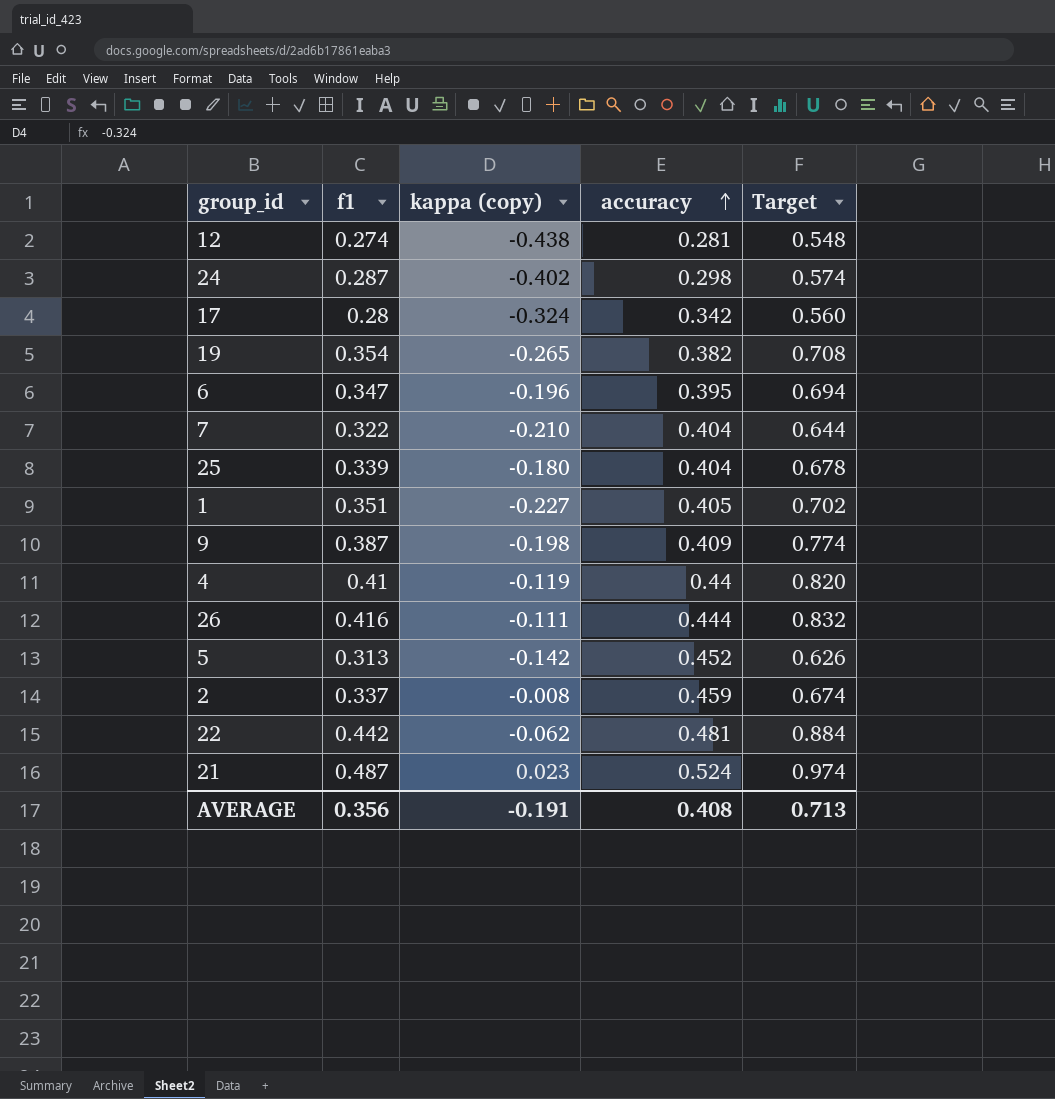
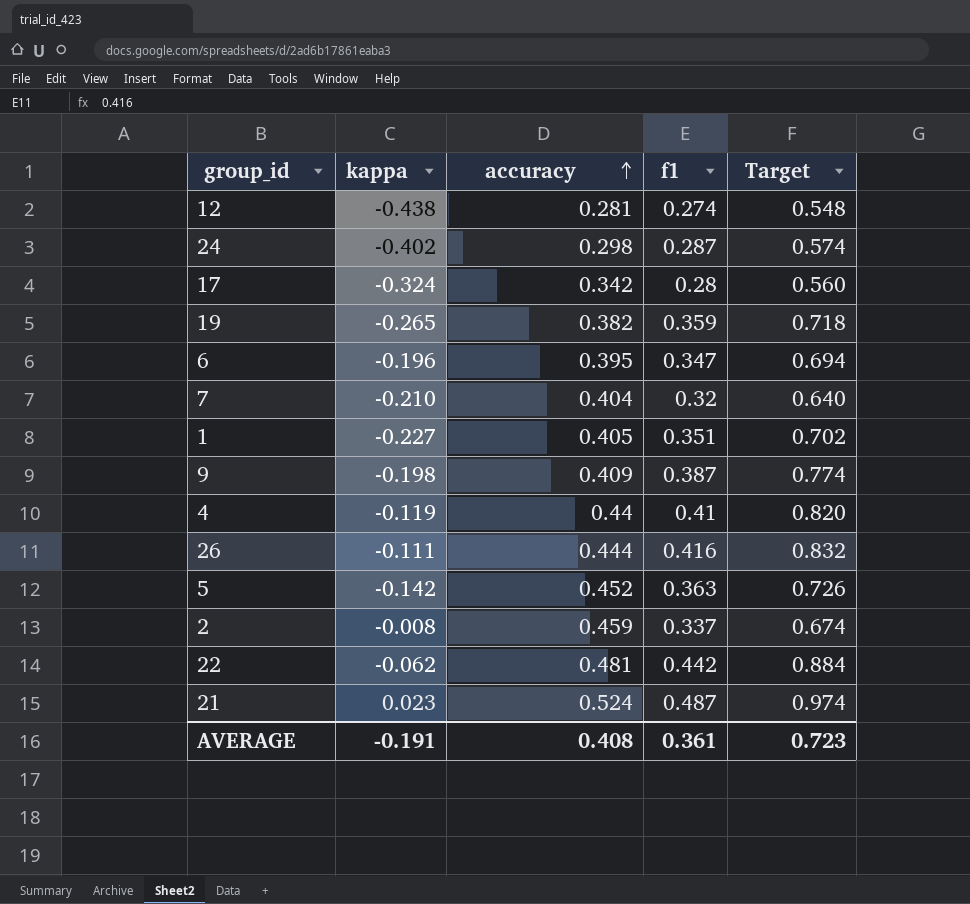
column name: kappa (copy) -> kappa
column f1 | position: 2 -> 4
row 25: 0.339 | -0.180 | 0.404 | 0.678 -> none
19 | f1: 0.354 -> 0.359
19 | Target: 0.708 -> 0.718
7 | f1: 0.322 -> 0.32
7 | Target: 0.644 -> 0.640
5 | f1: 0.313 -> 0.363
5 | Target: 0.626 -> 0.726
AVERAGE | f1: 0.356 -> 0.361
AVERAGE | Target: 0.713 -> 0.723

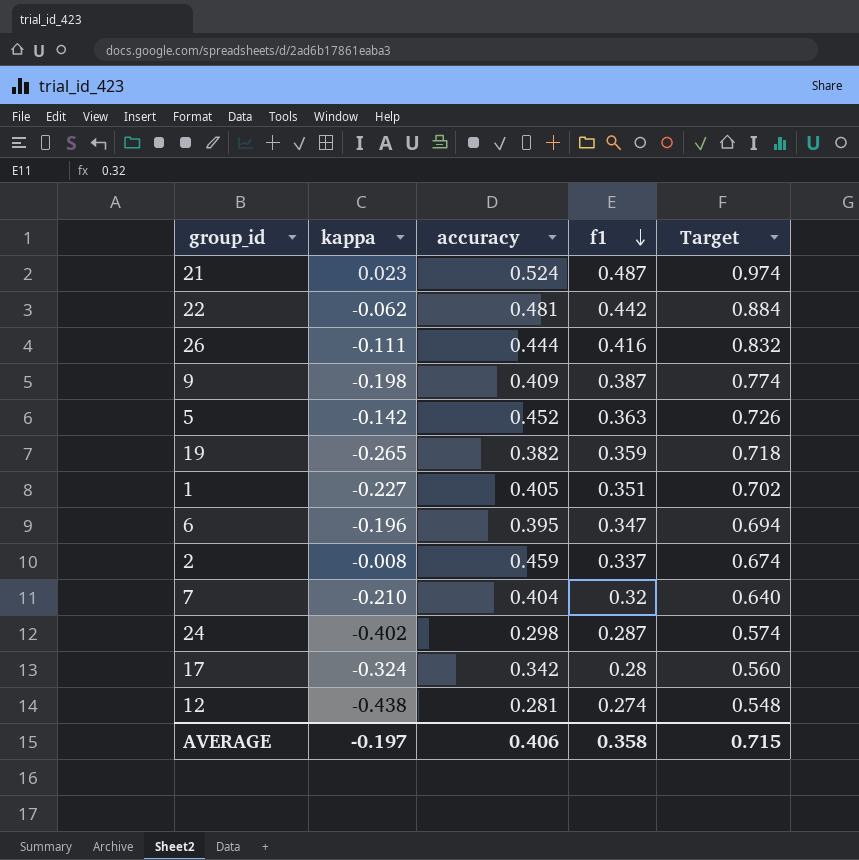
row order: accuracy ascending -> f1 descending
row 4: -0.119 | 0.44 | 0.41 | 0.820 -> none
AVERAGE | kappa: -0.191 -> -0.197
AVERAGE | accuracy: 0.408 -> 0.406
AVERAGE | f1: 0.361 -> 0.358
AVERAGE | Target: 0.723 -> 0.715

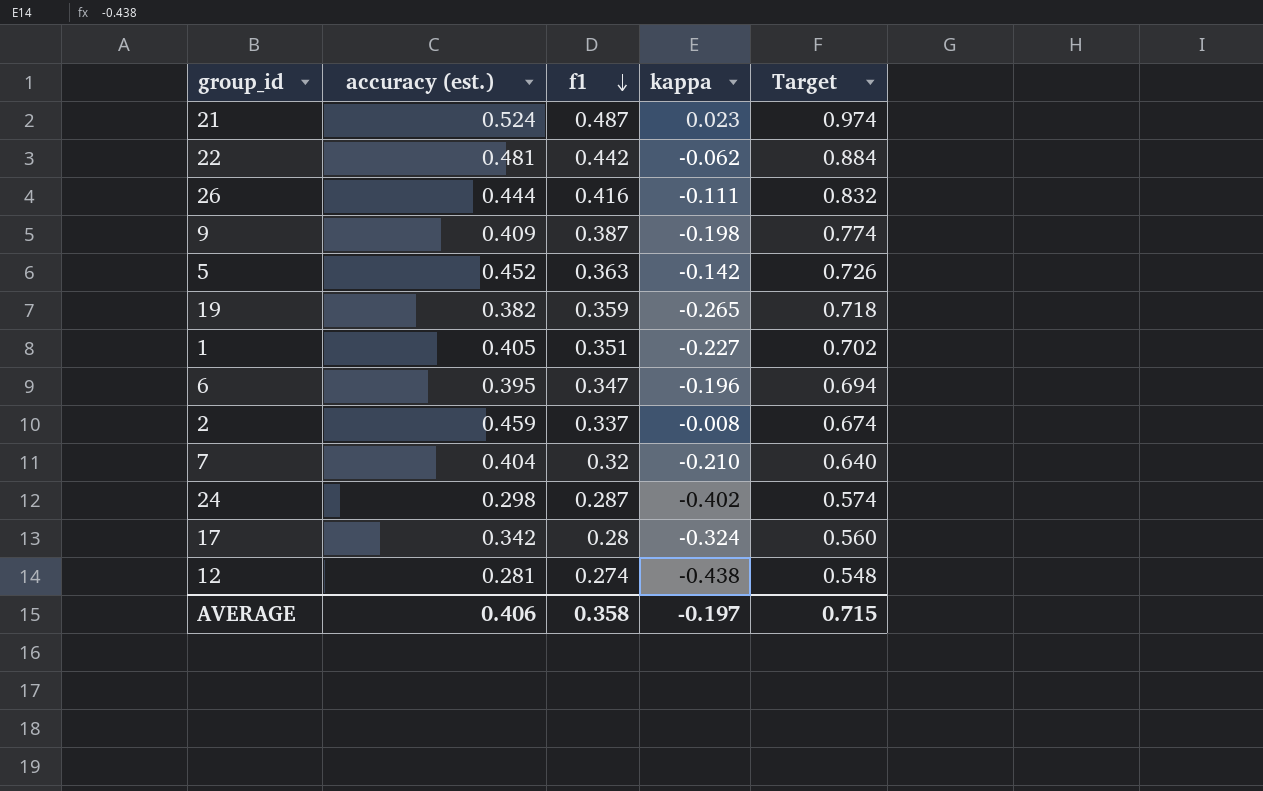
column name: accuracy -> accuracy (est.)
column kappa | position: 2 -> 4

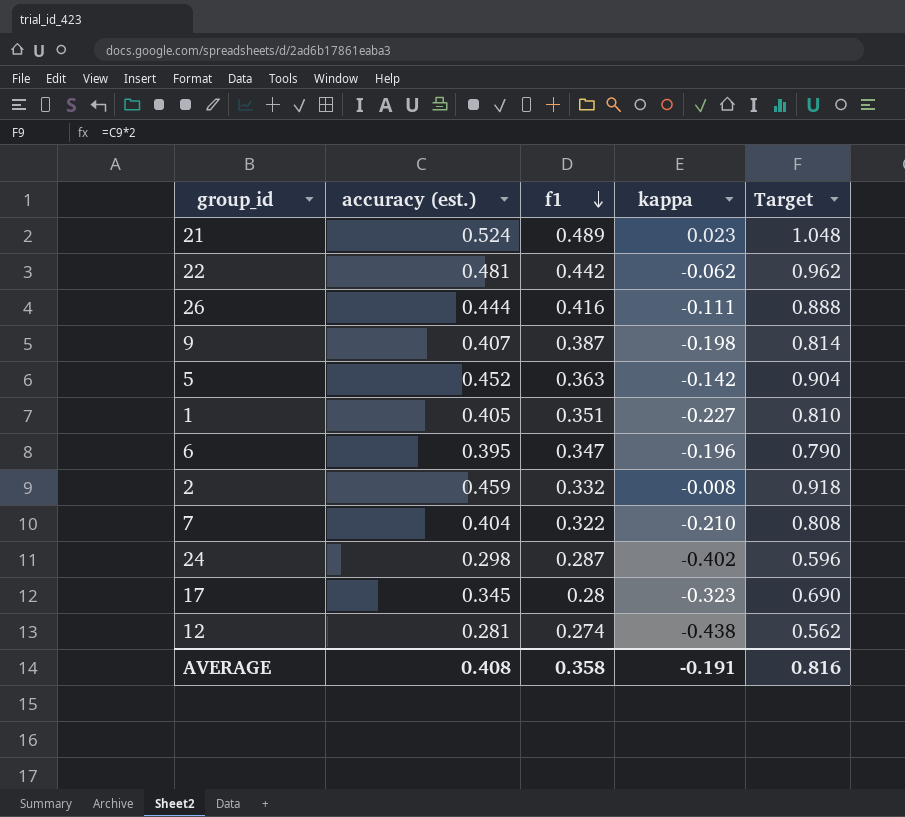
column Target | formula: [f1] * 2 -> [accuracy (est.)] * 2
row 19: 0.382 | 0.359 | -0.265 | 0.718 -> none
21 | f1: 0.487 -> 0.489
9 | accuracy (est.): 0.409 -> 0.407
2 | f1: 0.337 -> 0.332
7 | f1: 0.32 -> 0.322
17 | accuracy (est.): 0.342 -> 0.345
17 | kappa: -0.324 -> -0.323
AVERAGE | accuracy (est.): 0.406 -> 0.408
AVERAGE | kappa: -0.197 -> -0.191
AVERAGE | Target: 0.715 -> 0.816

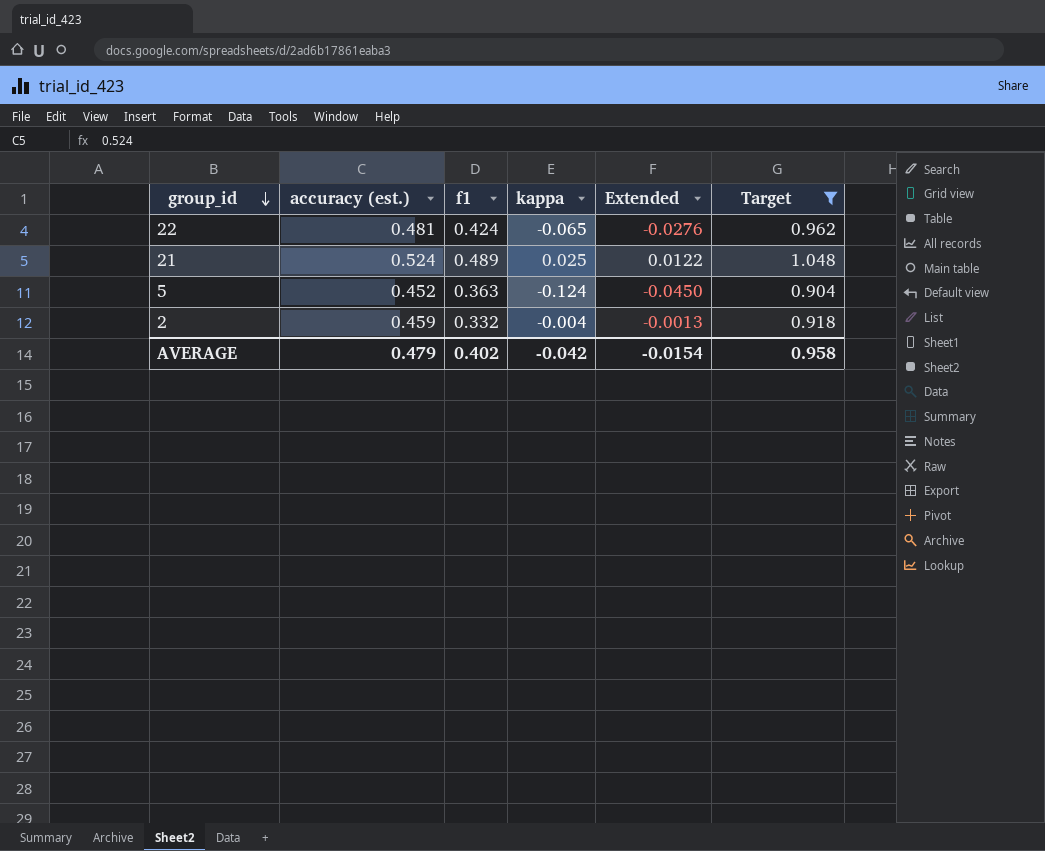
filter: none -> Target >= 0.904
row order: f1 descending -> group_id descending
column Extended | formula: none -> [f1] * [kappa]
22 | f1: 0.442 -> 0.424
22 | kappa: -0.062 -> -0.065
21 | kappa: 0.023 -> 0.025
5 | kappa: -0.142 -> -0.124
2 | kappa: -0.008 -> -0.004
AVERAGE | accuracy (est.): 0.408 -> 0.479
AVERAGE | f1: 0.358 -> 0.402
AVERAGE | kappa: -0.191 -> -0.042
AVERAGE | Target: 0.816 -> 0.958

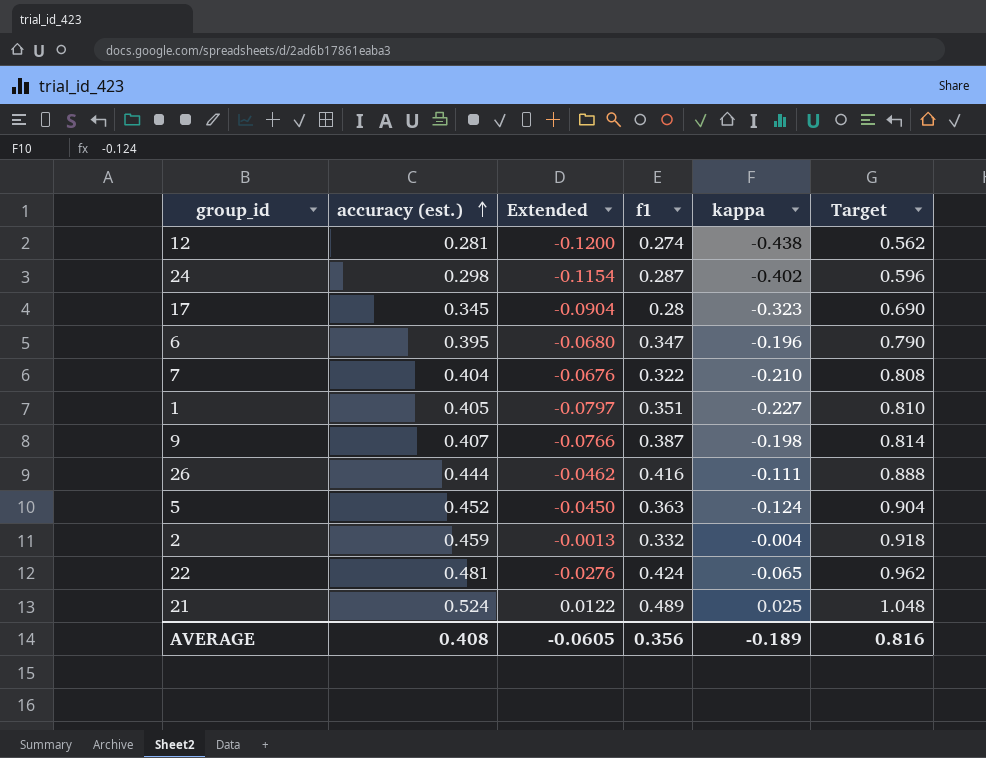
filter: Target >= 0.904 -> none
row order: group_id descending -> accuracy (est.) ascending
column Extended | position: 5 -> 3
AVERAGE | accuracy (est.): 0.479 -> 0.408
AVERAGE | Extended: -0.0154 -> -0.0605
AVERAGE | f1: 0.402 -> 0.356
AVERAGE | kappa: -0.042 -> -0.189
AVERAGE | Target: 0.958 -> 0.816

